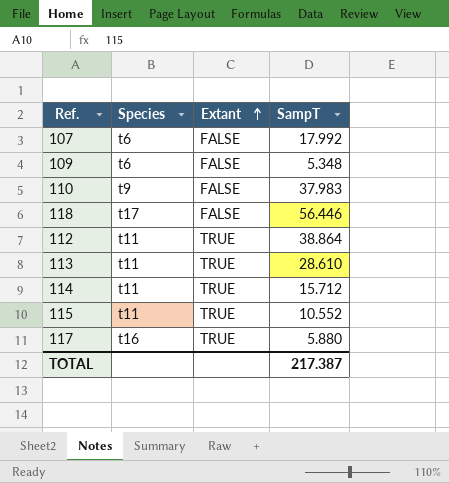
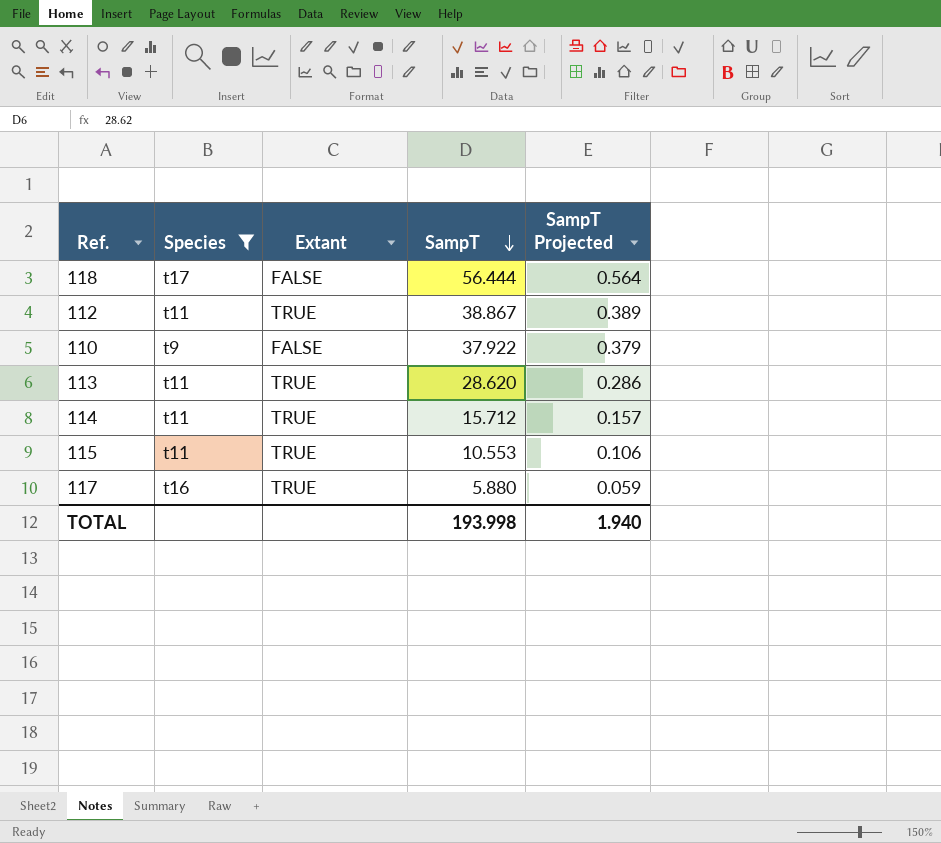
filter: none -> Species != t6
row order: Extant ascending -> SampT descending
column SampT Projected | formula: none -> [SampT] * 0.01
118 | SampT: 56.446 -> 56.444
112 | SampT: 38.864 -> 38.867
110 | SampT: 37.983 -> 37.922
113 | SampT: 28.610 -> 28.620
115 | SampT: 10.552 -> 10.553
TOTAL | SampT: 217.387 -> 193.998

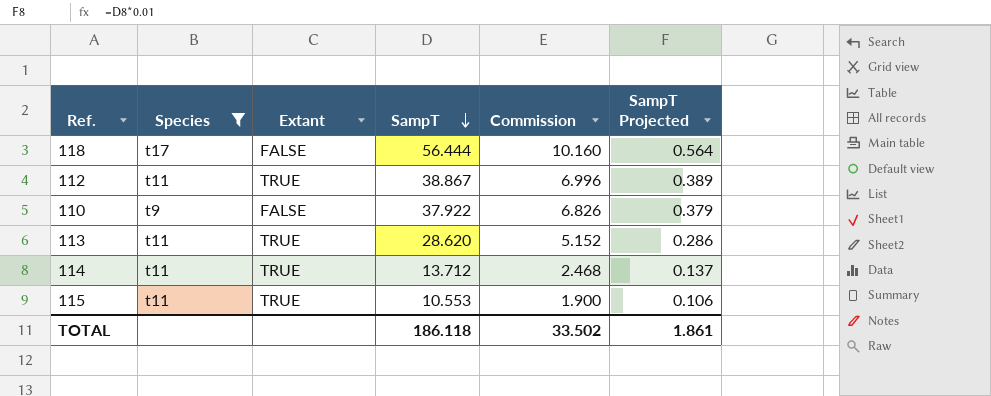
column Commission | formula: none -> [SampT] * 0.18
row 117: t16 | TRUE | 5.880 | 0.059 -> none
114 | SampT: 15.712 -> 13.712
114 | SampT Projected: 0.157 -> 0.137
TOTAL | SampT: 193.998 -> 186.118
TOTAL | SampT Projected: 1.940 -> 1.861

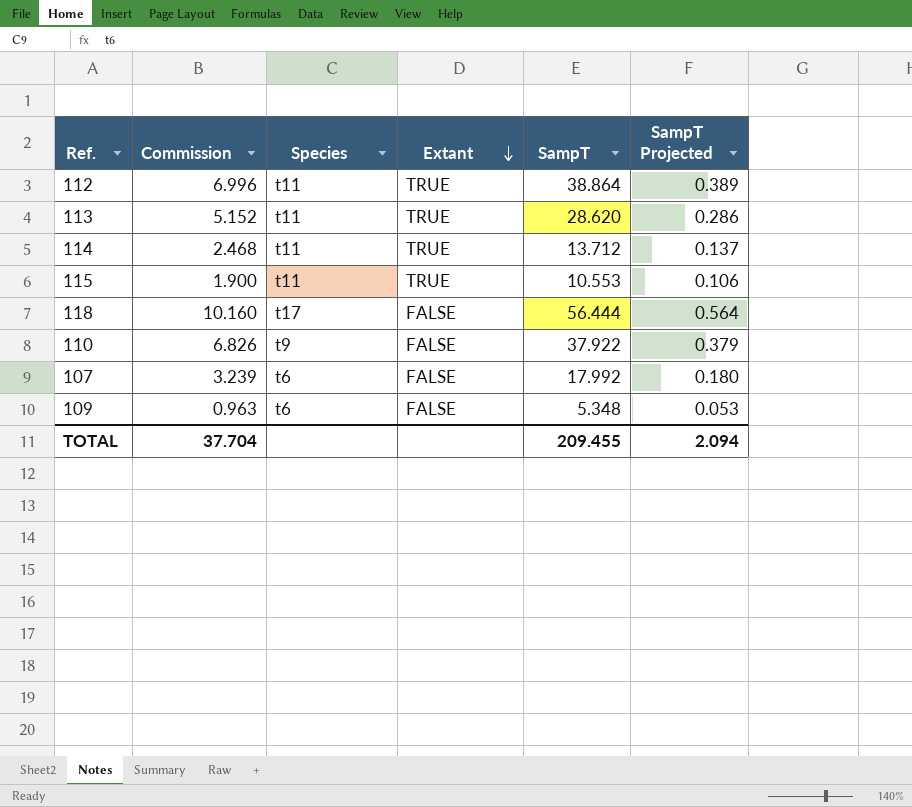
filter: Species != t6 -> none
row order: SampT descending -> Extant descending
column Commission | position: 5 -> 2
112 | SampT: 38.867 -> 38.864
TOTAL | Commission: 33.502 -> 37.704
TOTAL | SampT: 186.118 -> 209.455
TOTAL | SampT Projected: 1.861 -> 2.094

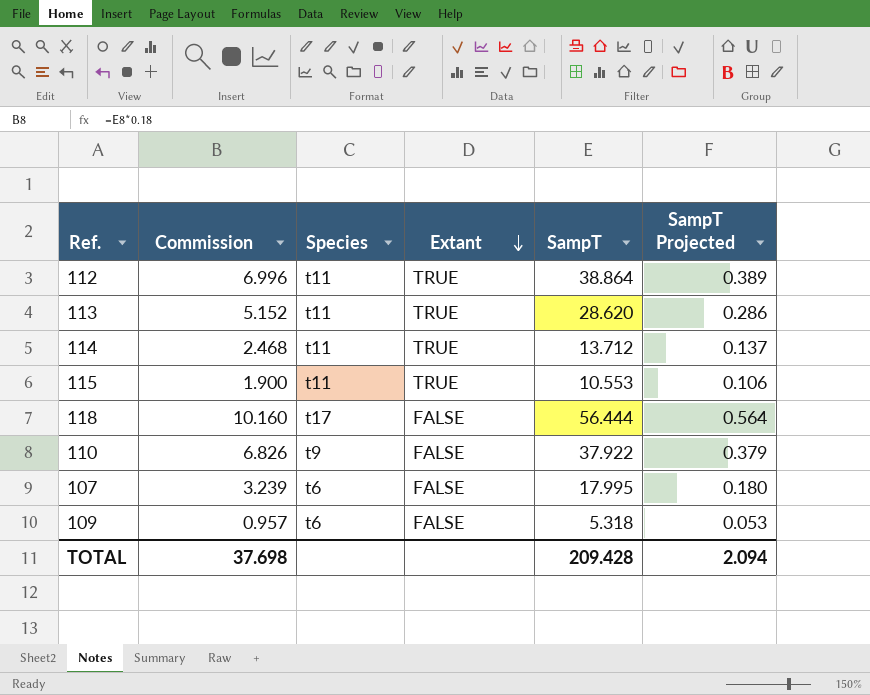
107 | SampT: 17.992 -> 17.995
109 | Commission: 0.963 -> 0.957
109 | SampT: 5.348 -> 5.318
TOTAL | Commission: 37.704 -> 37.698
TOTAL | SampT: 209.455 -> 209.428

